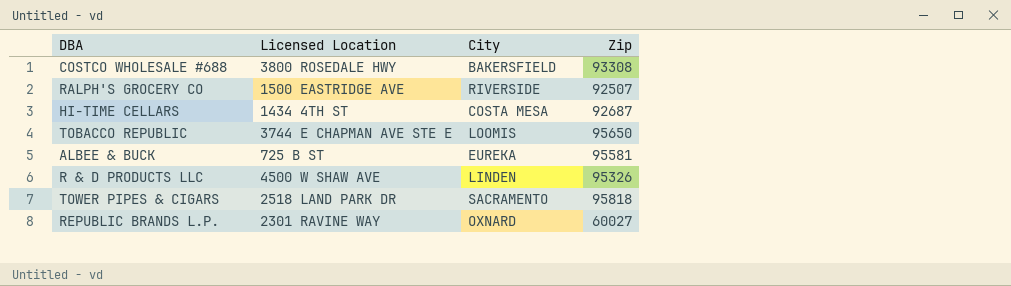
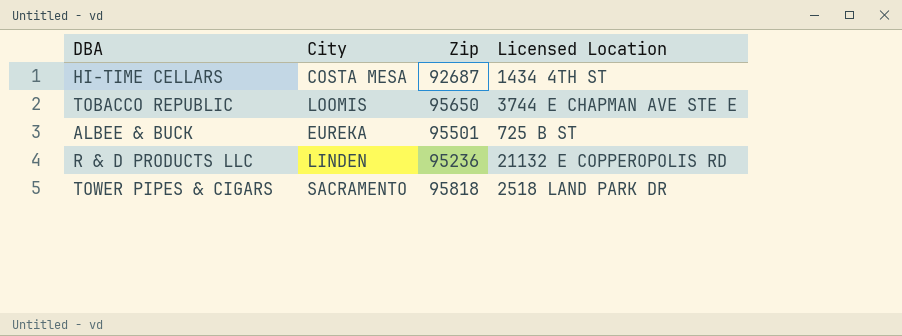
column Licensed Location | position: 2 -> 4
row COSTCO WHOLESALE #688: 3800 ROSEDALE HWY | BAKERSFIELD | 93308 -> none
row RALPH'S GROCERY CO: 1500 EASTRIDGE AVE | RIVERSIDE | 92507 -> none
row REPUBLIC BRANDS L.P.: 2301 RAVINE WAY | OXNARD | 60027 -> none
ALBEE & BUCK | Zip: 95581 -> 95501
R & D PRODUCTS LLC | Zip: 95326 -> 95236
R & D PRODUCTS LLC | Licensed Location: 4500 W SHAW AVE -> 21132 E COPPEROPOLIS RD

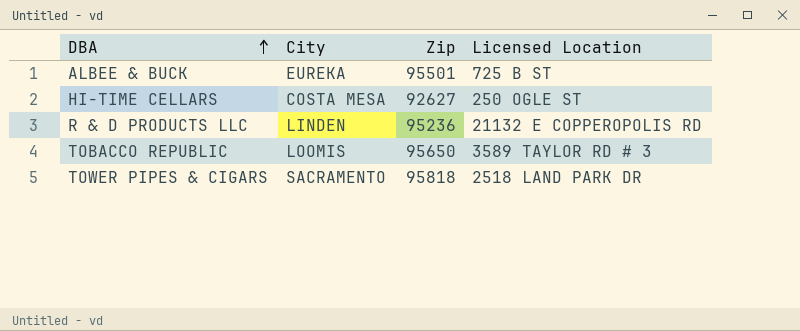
row order: none -> DBA ascending
HI-TIME CELLARS | Zip: 92687 -> 92627
HI-TIME CELLARS | Licensed Location: 1434 4TH ST -> 250 OGLE ST
TOBACCO REPUBLIC | Licensed Location: 3744 E CHAPMAN AVE STE E -> 3589 TAYLOR RD # 3

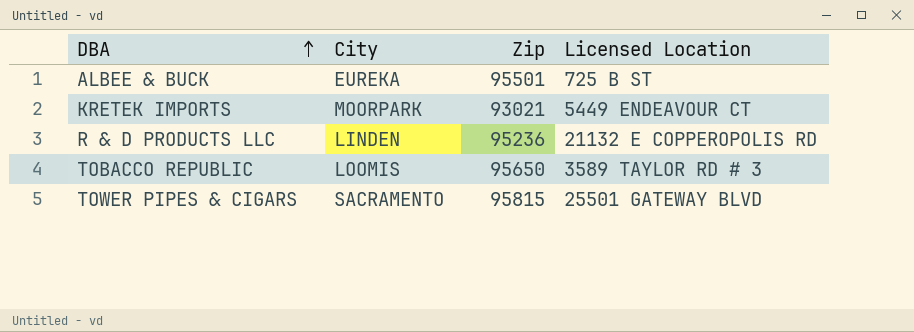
row HI-TIME CELLARS: COSTA MESA | 92627 | 250 OGLE ST -> none
row KRETEK IMPORTS: none -> MOORPARK | 93021 | 5449 ENDEAVOUR CT
TOWER PIPES & CIGARS | Zip: 95818 -> 95815
TOWER PIPES & CIGARS | Licensed Location: 2518 LAND PARK DR -> 25501 GATEWAY BLVD

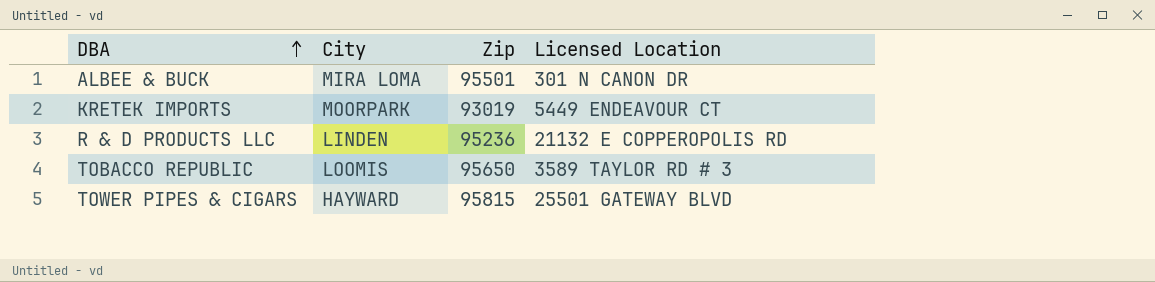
ALBEE & BUCK | City: EUREKA -> MIRA LOMA
ALBEE & BUCK | Licensed Location: 725 B ST -> 301 N CANON DR
KRETEK IMPORTS | Zip: 93021 -> 93019
TOWER PIPES & CIGARS | City: SACRAMENTO -> HAYWARD

